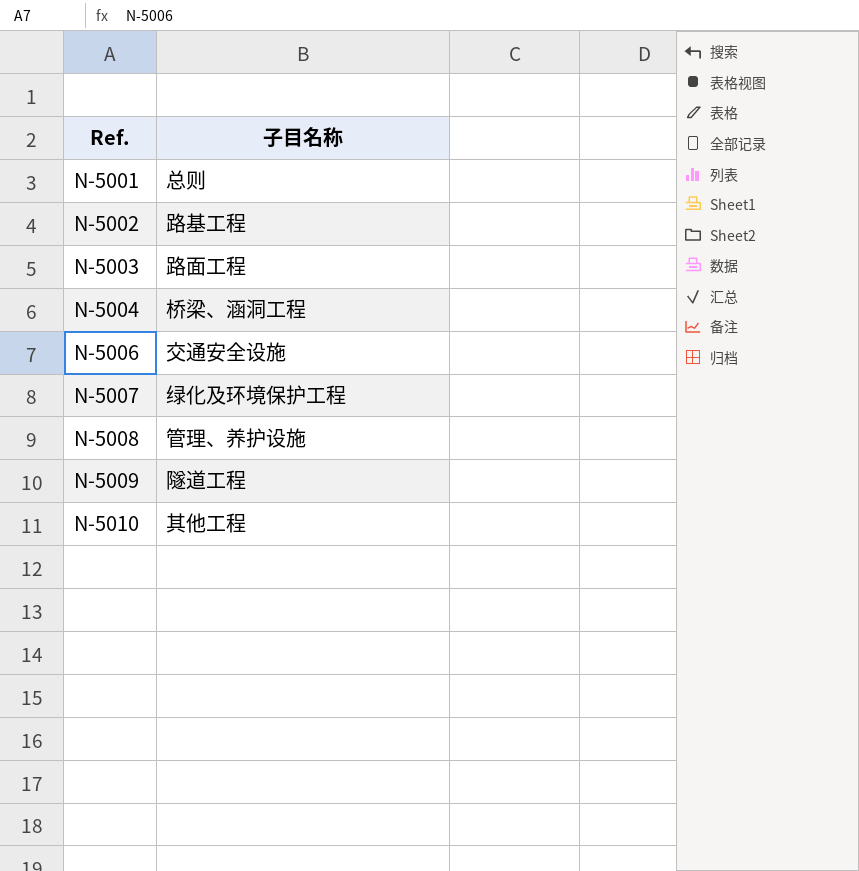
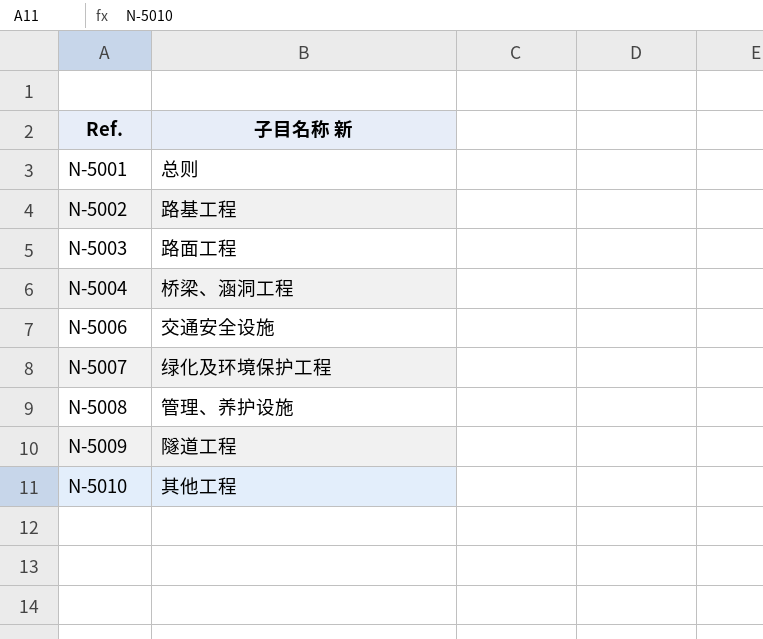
column name: 子目名称 -> 子目名称 新

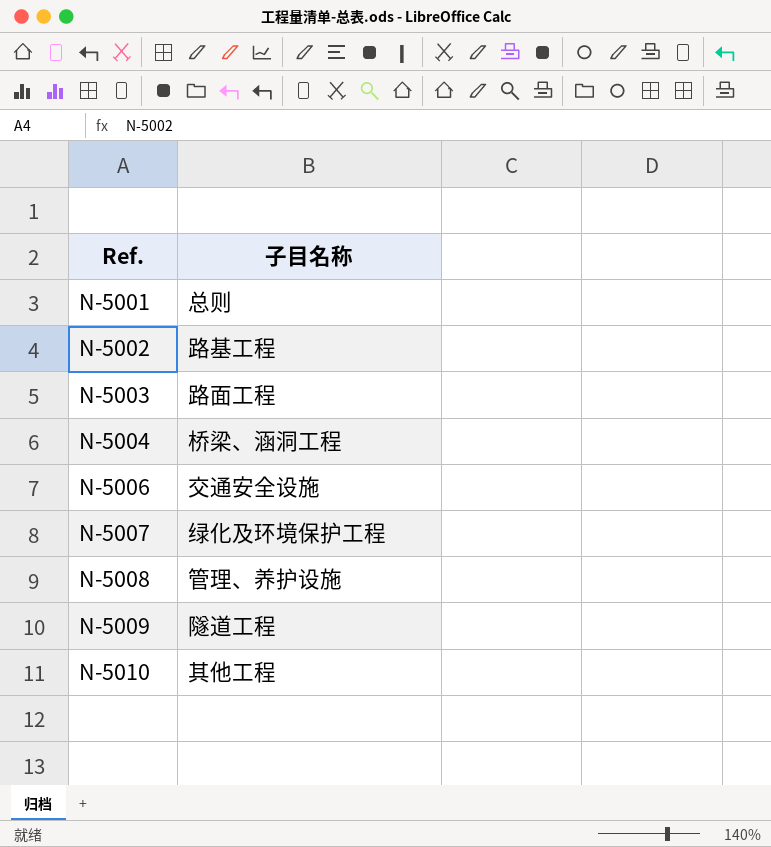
column name: 子目名称 新 -> 子目名称

